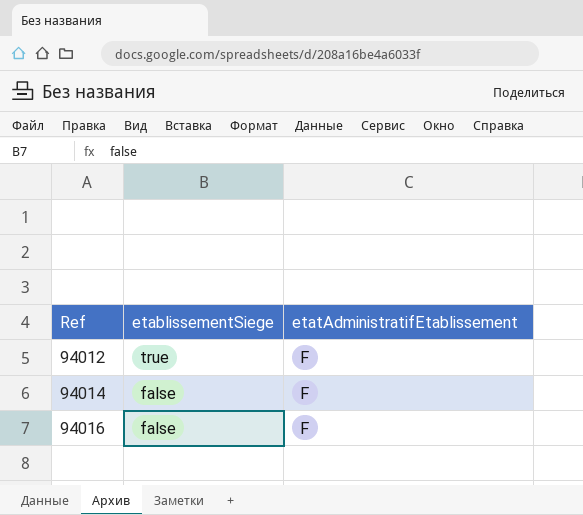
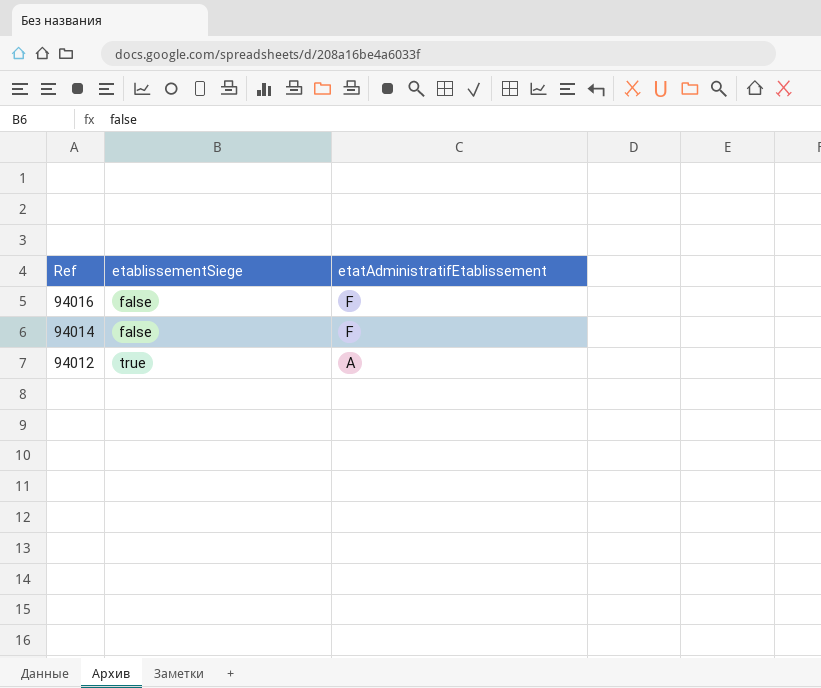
row order: Ref ascending -> Ref descending
94012 | etatAdministratifEtablissement: F -> A

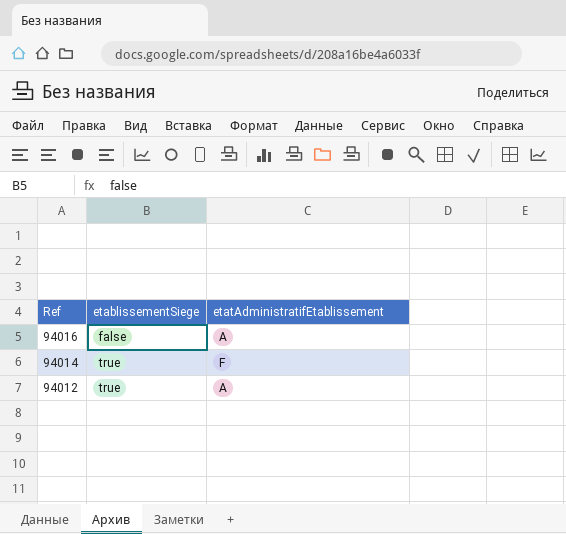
94016 | etatAdministratifEtablissement: F -> A
94014 | etablissementSiege: false -> true

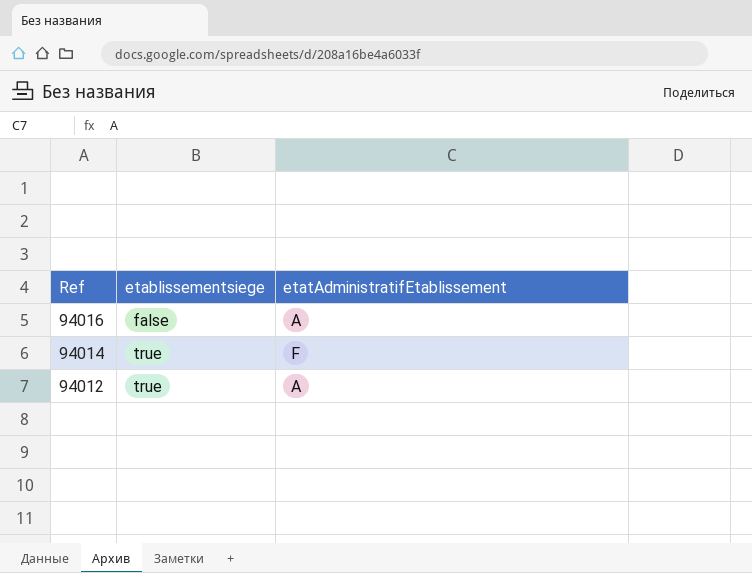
column name: etablissementSiege -> etablissementsiege

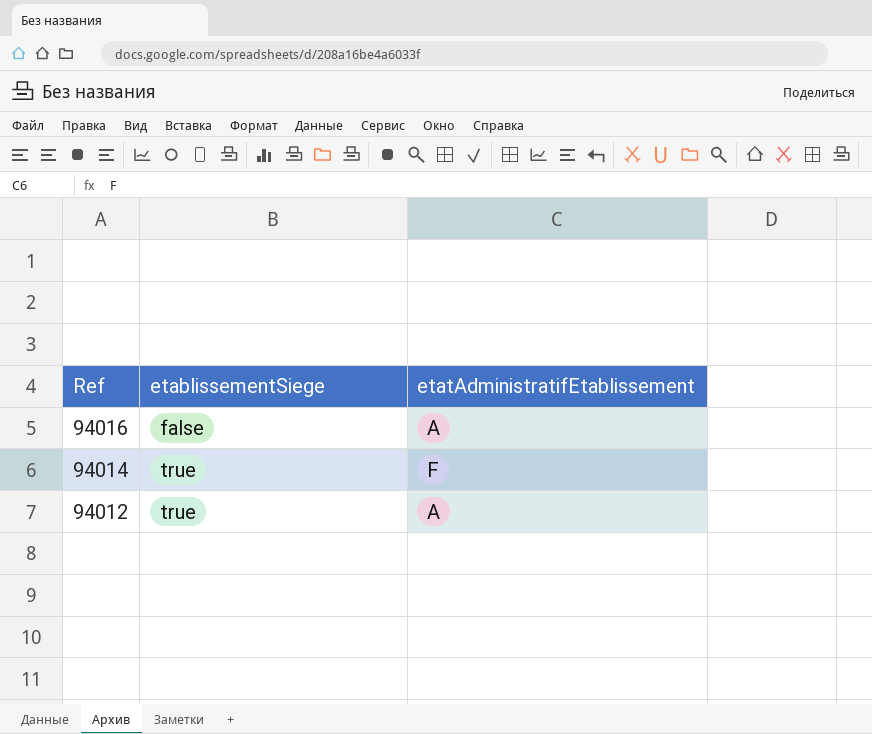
column name: etablissementsiege -> etablissementSiege

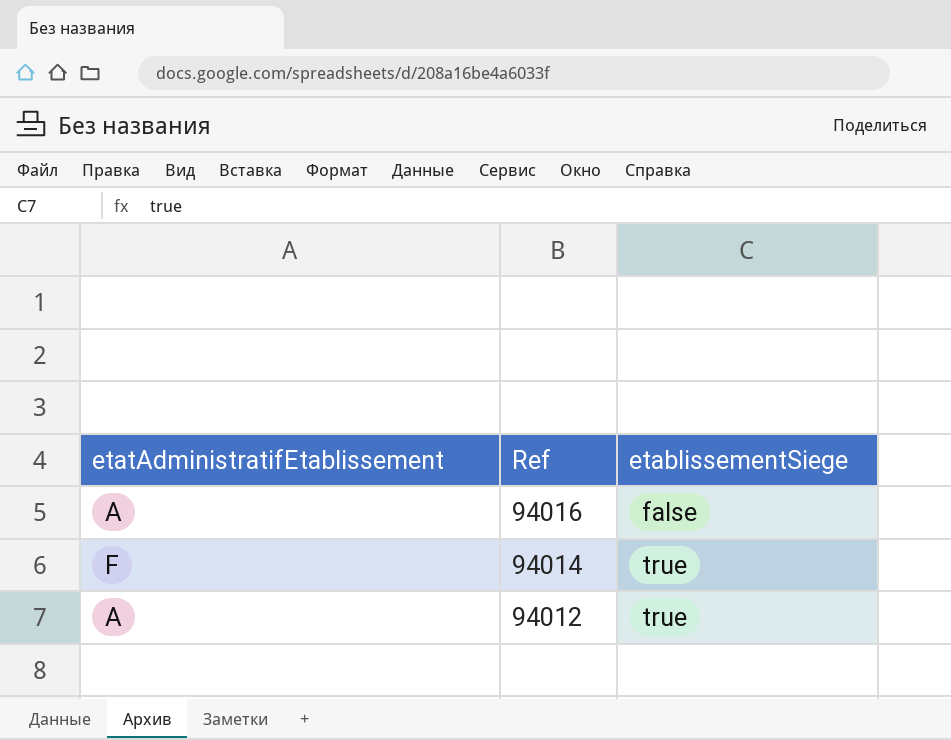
column etatAdministratifEtablissement | position: 3 -> 1

